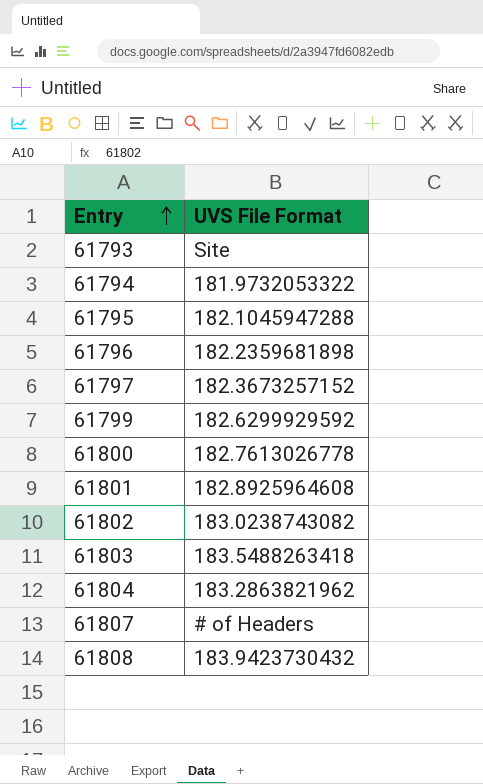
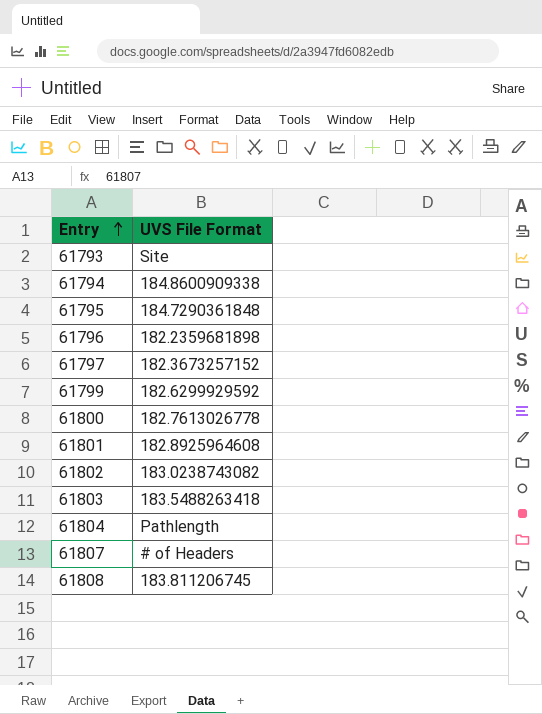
61794 | UVS File Format: 181.9732053322 -> 184.8600909338
61795 | UVS File Format: 182.1045947288 -> 184.7290361848
61804 | UVS File Format: 183.2863821962 -> Pathlength
61808 | UVS File Format: 183.9423730432 -> 183.811206745

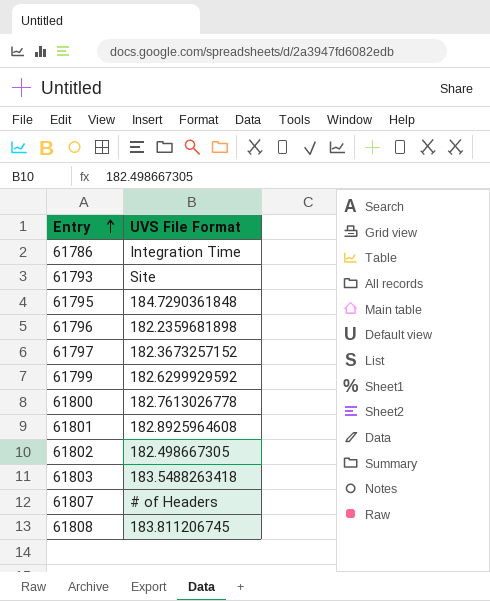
row 61794: 184.8600909338 -> none
row 61804: Pathlength -> none
row 61786: none -> Integration Time
61802 | UVS File Format: 183.0238743082 -> 182.498667305

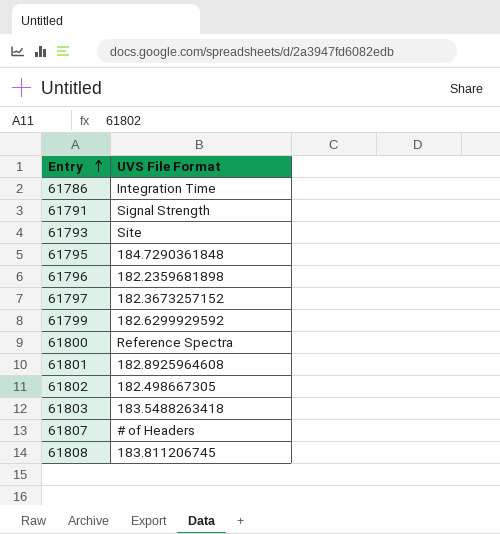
row 61791: none -> Signal Strength
61800 | UVS File Format: 182.7613026778 -> Reference Spectra

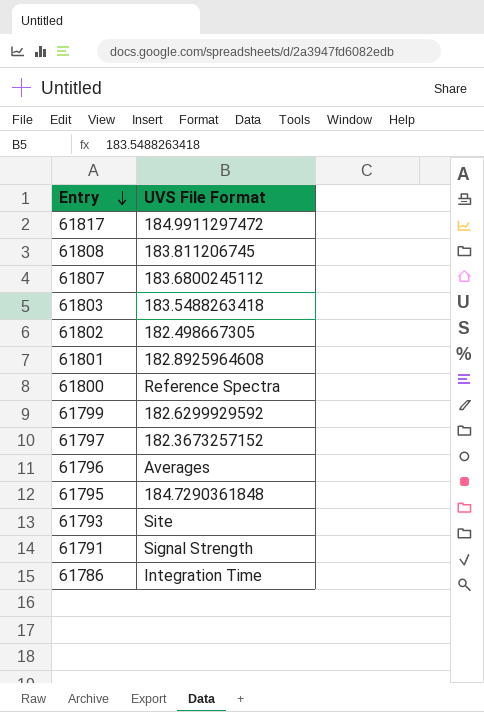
row order: Entry ascending -> Entry descending
row 61817: none -> 184.9911297472
61807 | UVS File Format: # of Headers -> 183.6800245112
61796 | UVS File Format: 182.2359681898 -> Averages

